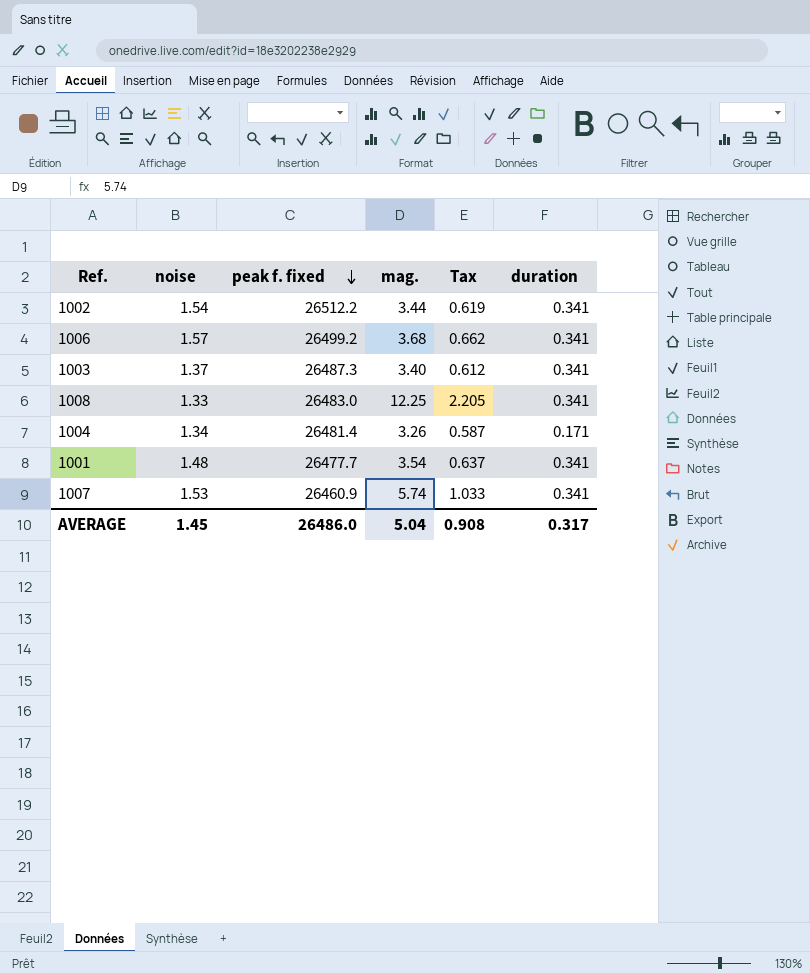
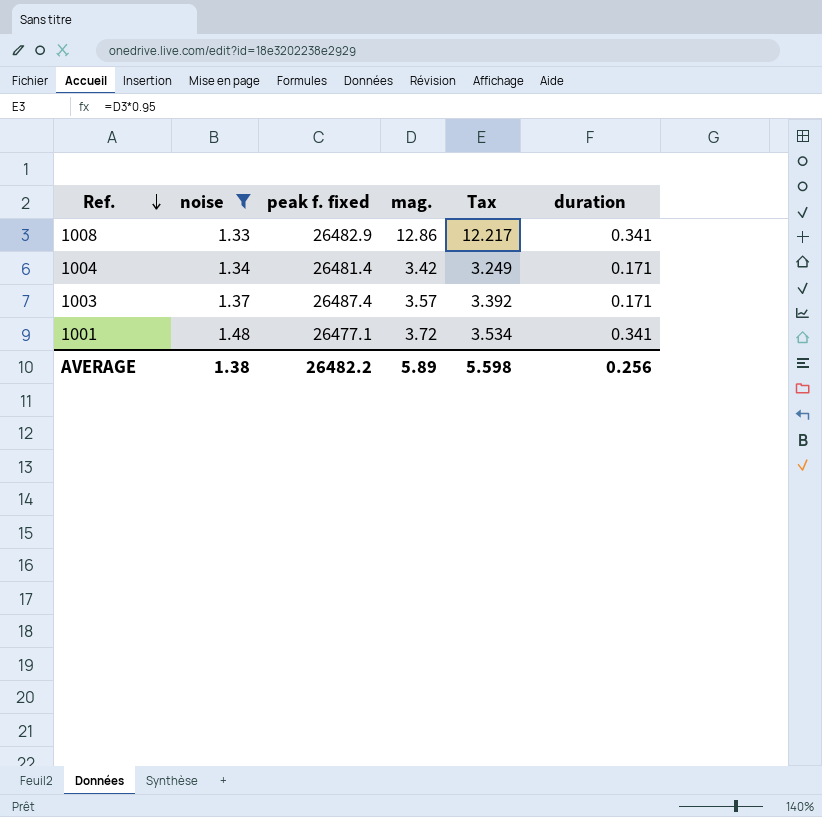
filter: none -> noise <= 1.48
row order: peak f. fixed descending -> Ref. descending
column Tax | formula: [mag.] * 0.18 -> [mag.] * 0.95
1008 | peak f. fixed: 26483.0 -> 26482.9
1008 | mag.: 12.25 -> 12.86
1004 | mag.: 3.26 -> 3.42
1003 | peak f. fixed: 26487.3 -> 26487.4
1003 | mag.: 3.40 -> 3.57
1003 | duration: 0.341 -> 0.171
1001 | peak f. fixed: 26477.7 -> 26477.1
1001 | mag.: 3.54 -> 3.72
AVERAGE | noise: 1.45 -> 1.38
AVERAGE | peak f. fixed: 26486.0 -> 26482.2
AVERAGE | mag.: 5.04 -> 5.89
AVERAGE | Tax: 0.908 -> 5.598
AVERAGE | duration: 0.317 -> 0.256

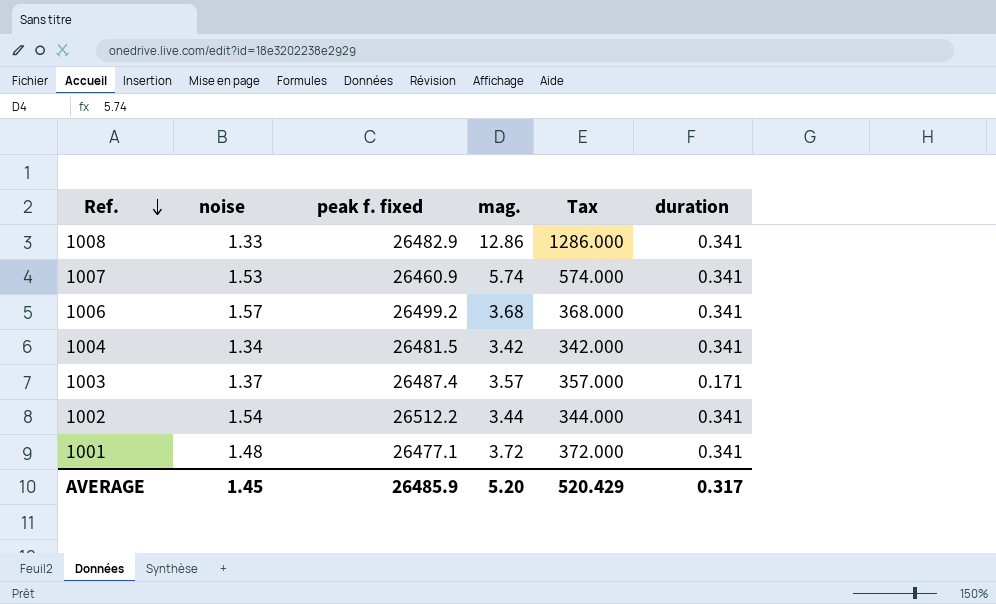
filter: noise <= 1.48 -> none
column Tax | formula: [mag.] * 0.95 -> [mag.] * 100
1004 | peak f. fixed: 26481.4 -> 26481.5
1004 | duration: 0.171 -> 0.341
AVERAGE | noise: 1.38 -> 1.45
AVERAGE | peak f. fixed: 26482.2 -> 26485.9
AVERAGE | mag.: 5.89 -> 5.20
AVERAGE | Tax: 5.598 -> 520.429
AVERAGE | duration: 0.256 -> 0.317

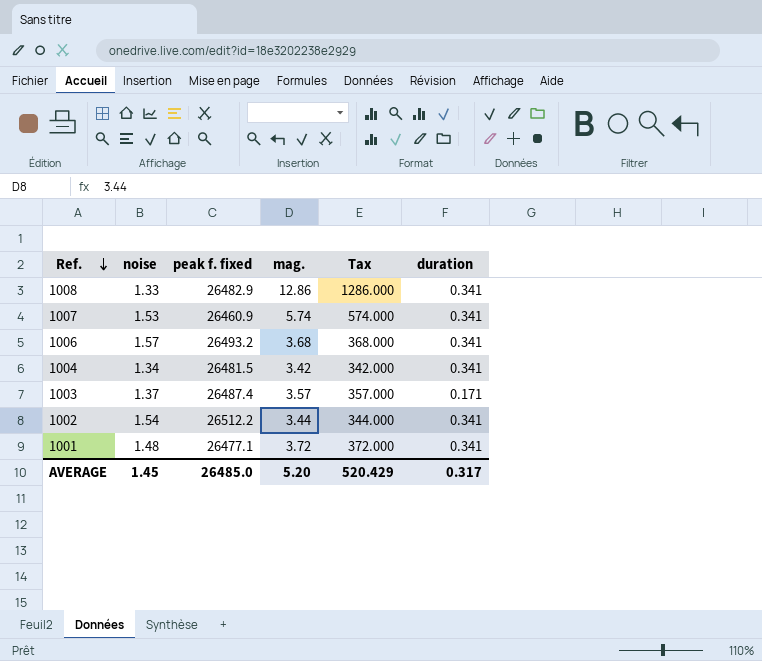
1006 | peak f. fixed: 26499.2 -> 26493.2
AVERAGE | peak f. fixed: 26485.9 -> 26485.0

